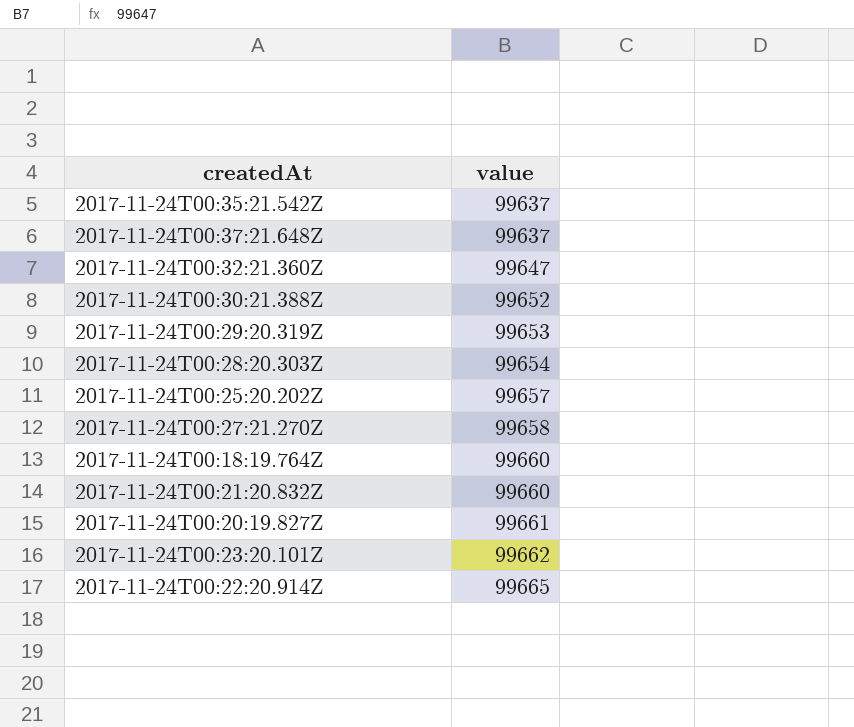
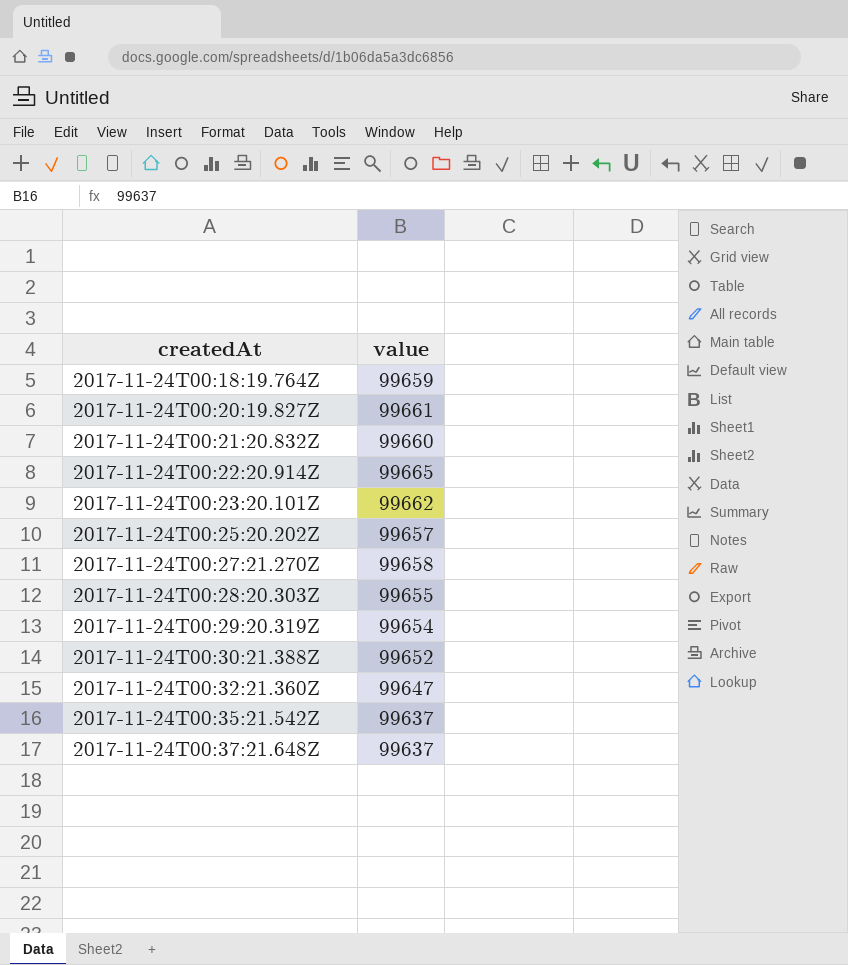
row order: value ascending -> createdAt ascending
2017-11-24T00:18:19.764Z | value: 99660 -> 99659
2017-11-24T00:28:20.303Z | value: 99654 -> 99655
2017-11-24T00:29:20.319Z | value: 99653 -> 99654

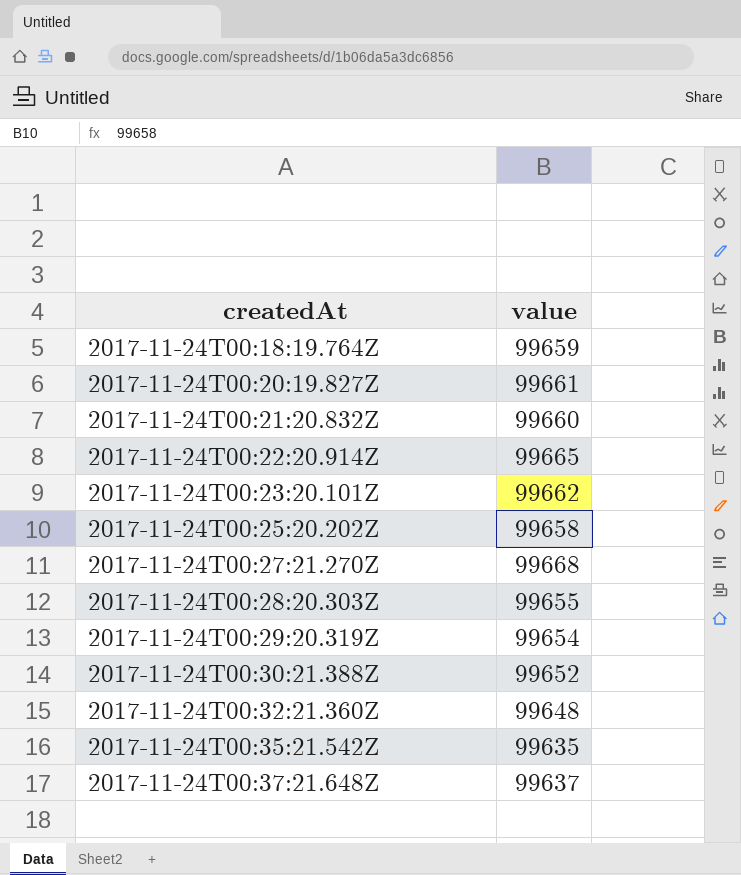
2017-11-24T00:25:20.202Z | value: 99657 -> 99658
2017-11-24T00:27:21.270Z | value: 99658 -> 99668
2017-11-24T00:32:21.360Z | value: 99647 -> 99648
2017-11-24T00:35:21.542Z | value: 99637 -> 99635

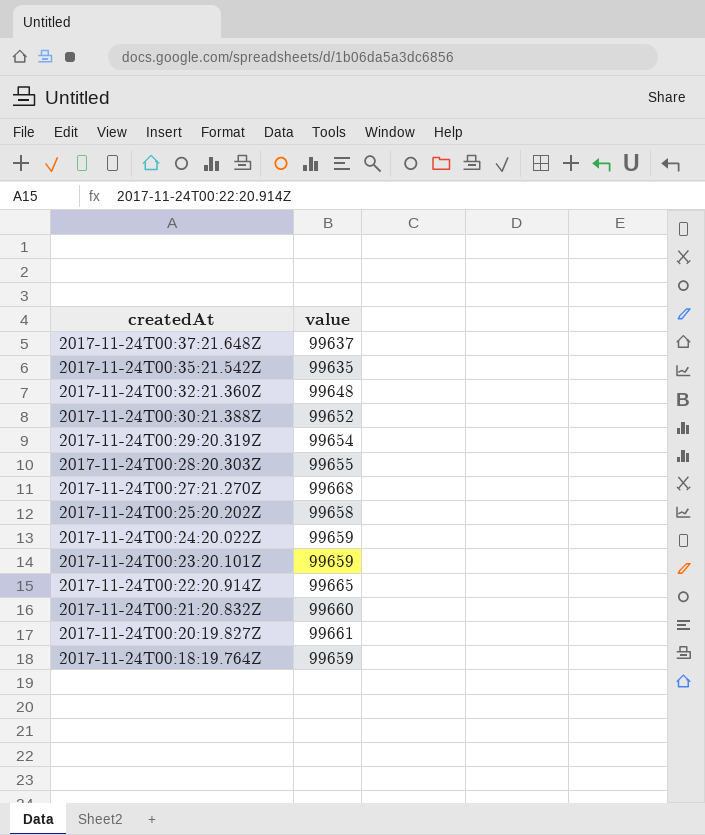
row order: createdAt ascending -> createdAt descending
row 2017-11-24T00:24:20.022Z: none -> 99659
2017-11-24T00:23:20.101Z | value: 99662 -> 99659

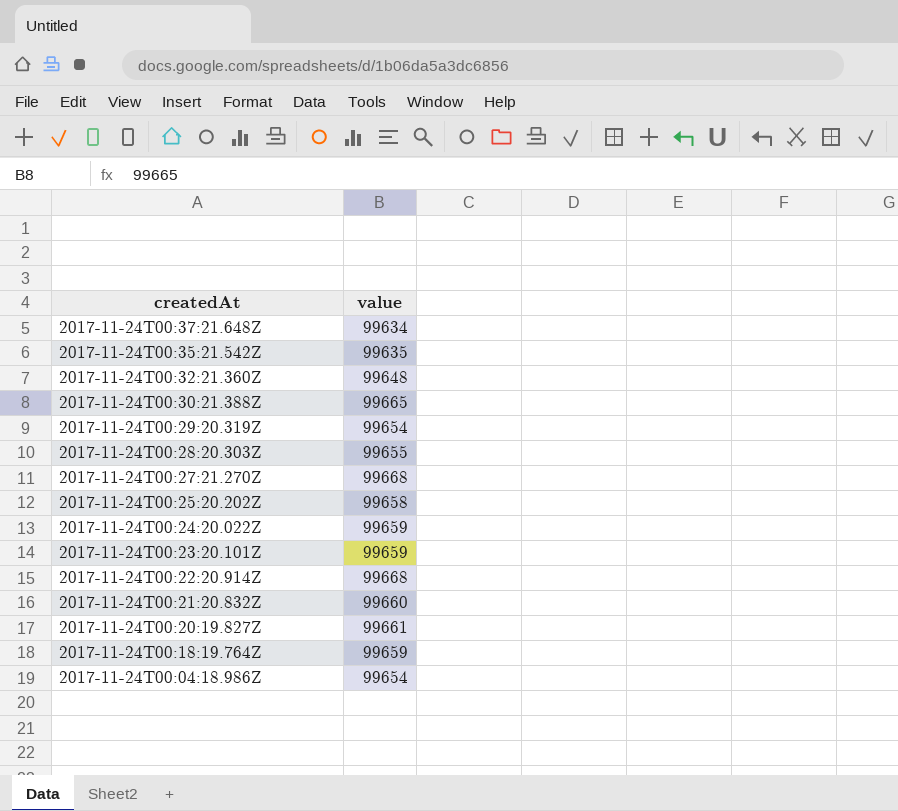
2017-11-24T00:37:21.648Z | value: 99637 -> 99634
2017-11-24T00:30:21.388Z | value: 99652 -> 99665
2017-11-24T00:22:20.914Z | value: 99665 -> 99668
row 2017-11-24T00:04:18.986Z: none -> 99654

